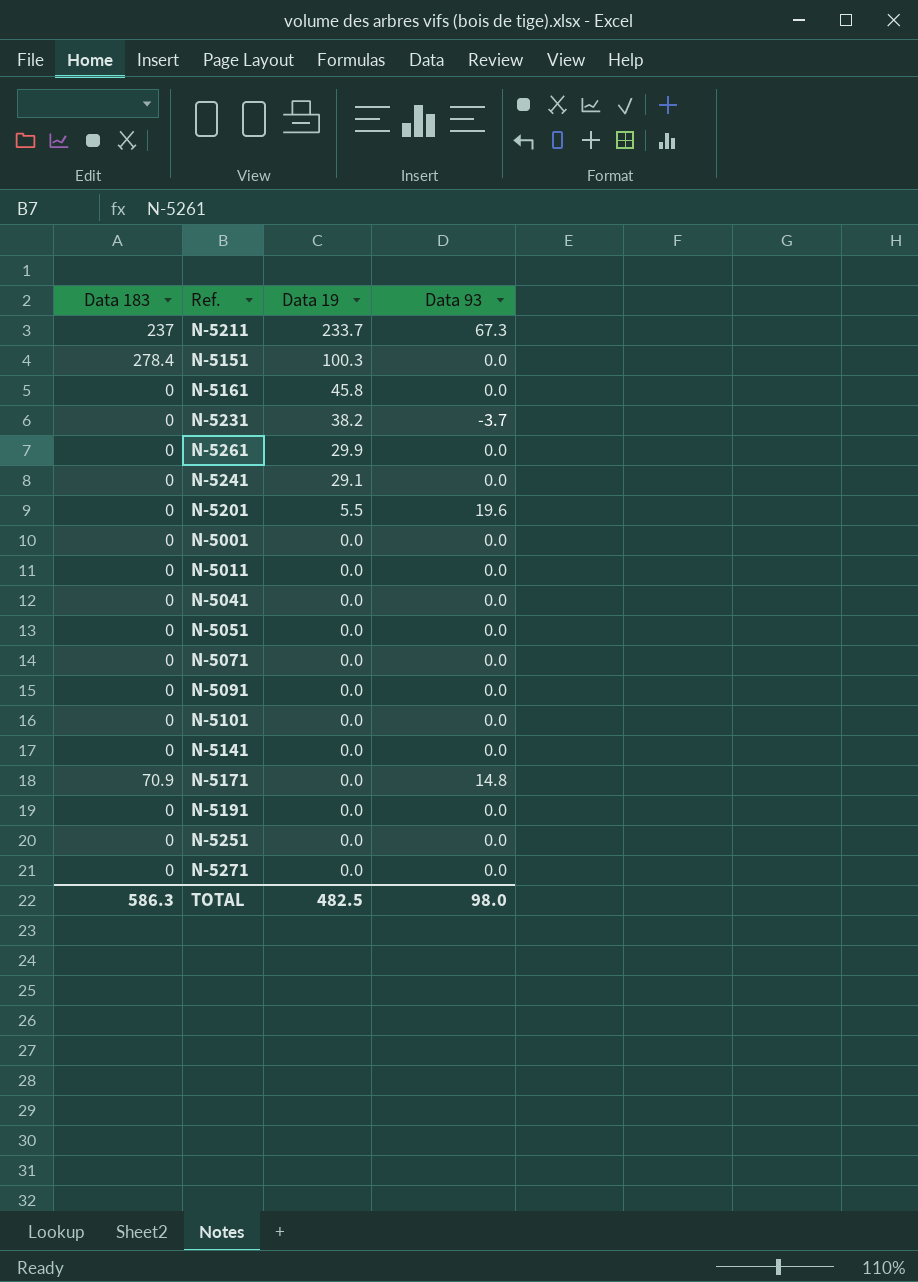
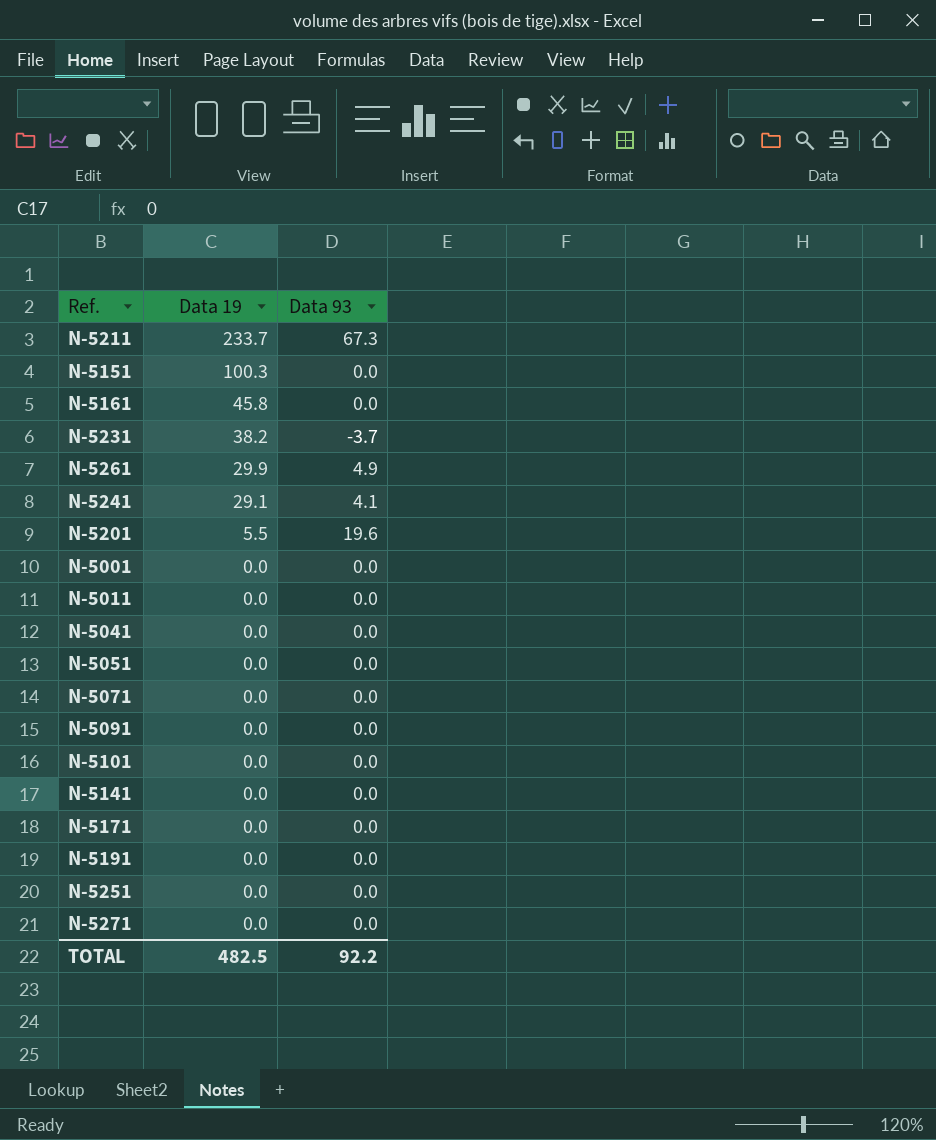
column Data 183 | position: 1 -> none
N-5261 | Data 93: 0.0 -> 4.9
N-5241 | Data 93: 0.0 -> 4.1
N-5171 | Data 93: 14.8 -> 0.0
TOTAL | Data 93: 98.0 -> 92.2

